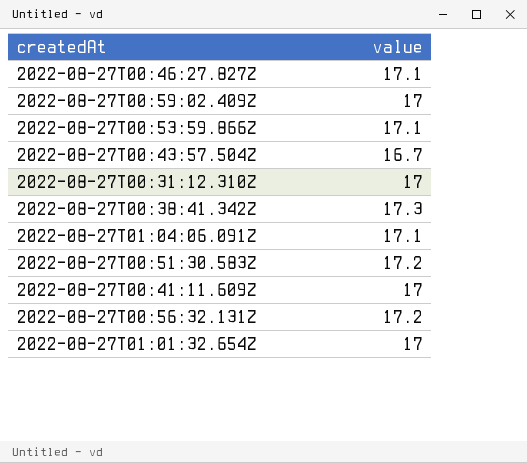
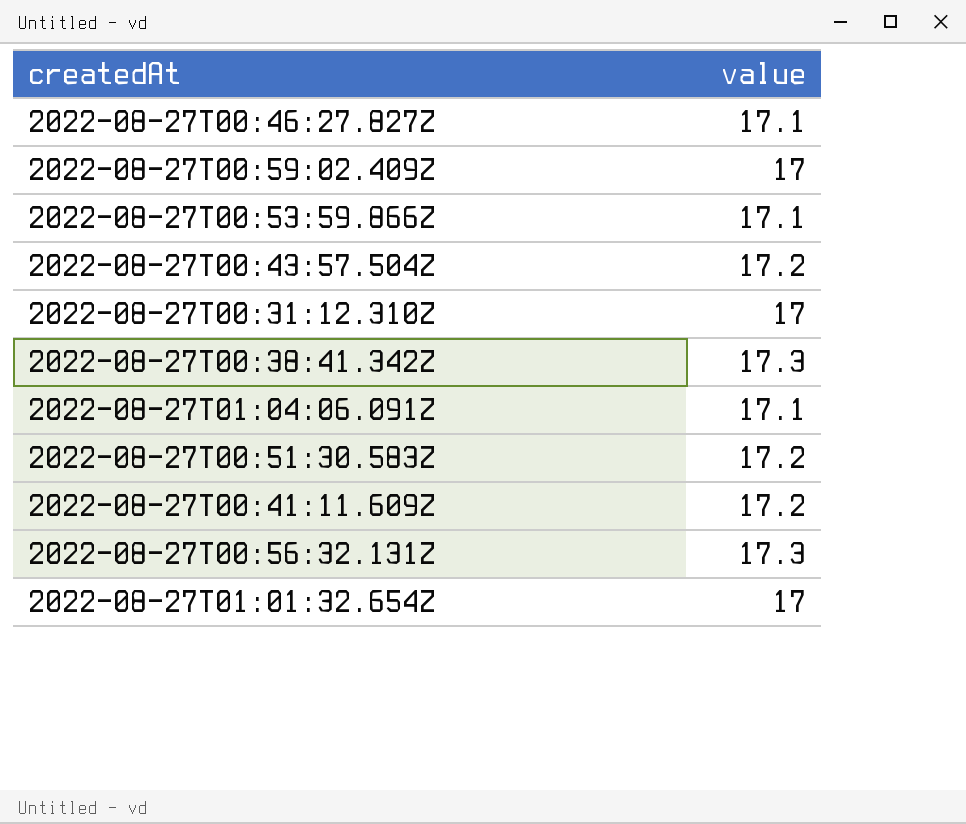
2022-08-27T00:43:57.504Z | value: 16.7 -> 17.2
2022-08-27T00:41:11.609Z | value: 17 -> 17.2
2022-08-27T00:56:32.131Z | value: 17.2 -> 17.3

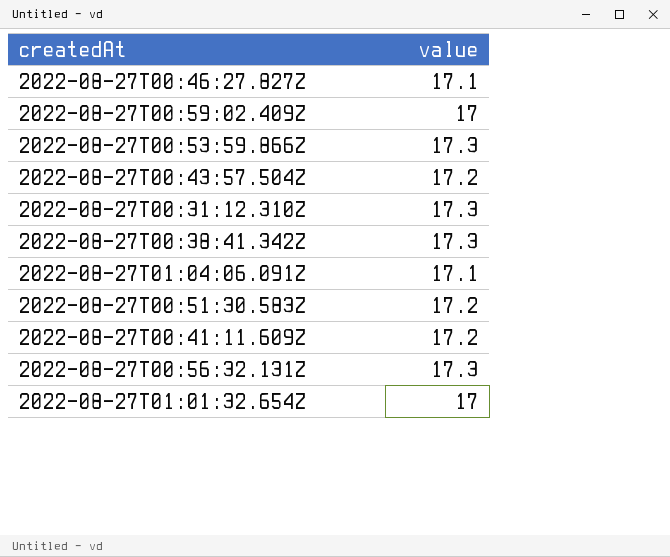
2022-08-27T00:53:59.866Z | value: 17.1 -> 17.3
2022-08-27T00:31:12.310Z | value: 17 -> 17.3

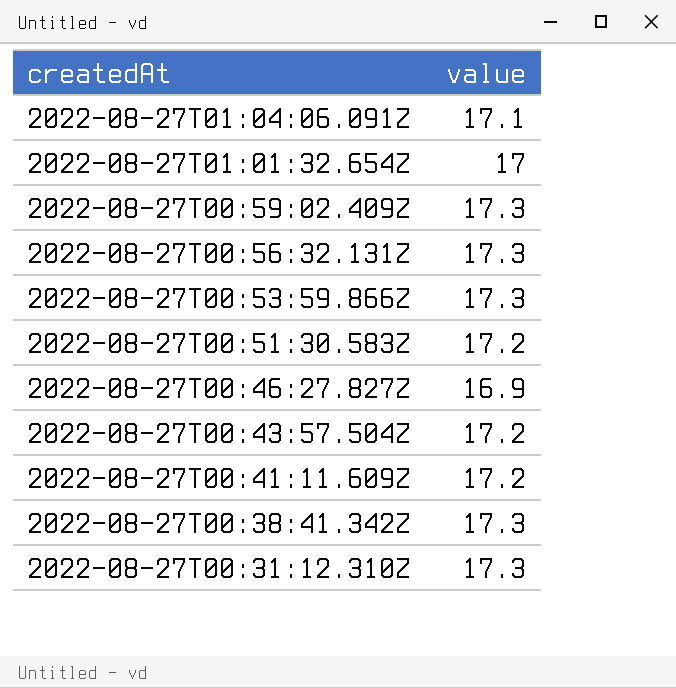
row order: none -> createdAt descending
2022-08-27T00:59:02.409Z | value: 17 -> 17.3
2022-08-27T00:46:27.827Z | value: 17.1 -> 16.9

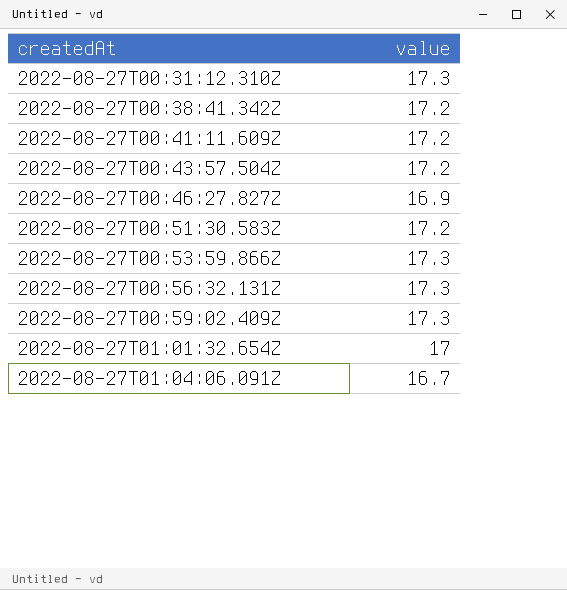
row order: createdAt descending -> createdAt ascending
2022-08-27T00:38:41.342Z | value: 17.3 -> 17.2
2022-08-27T01:04:06.091Z | value: 17.1 -> 16.7

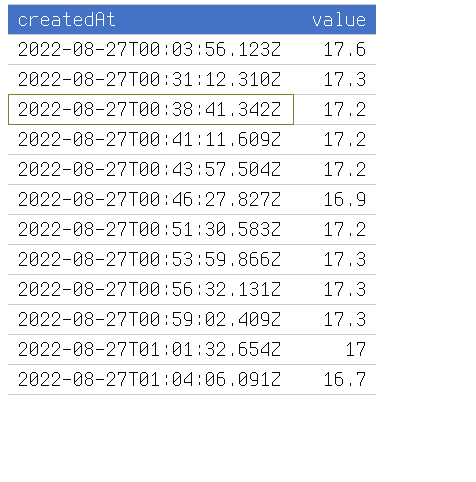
row 2022-08-27T00:03:56.123Z: none -> 17.6

